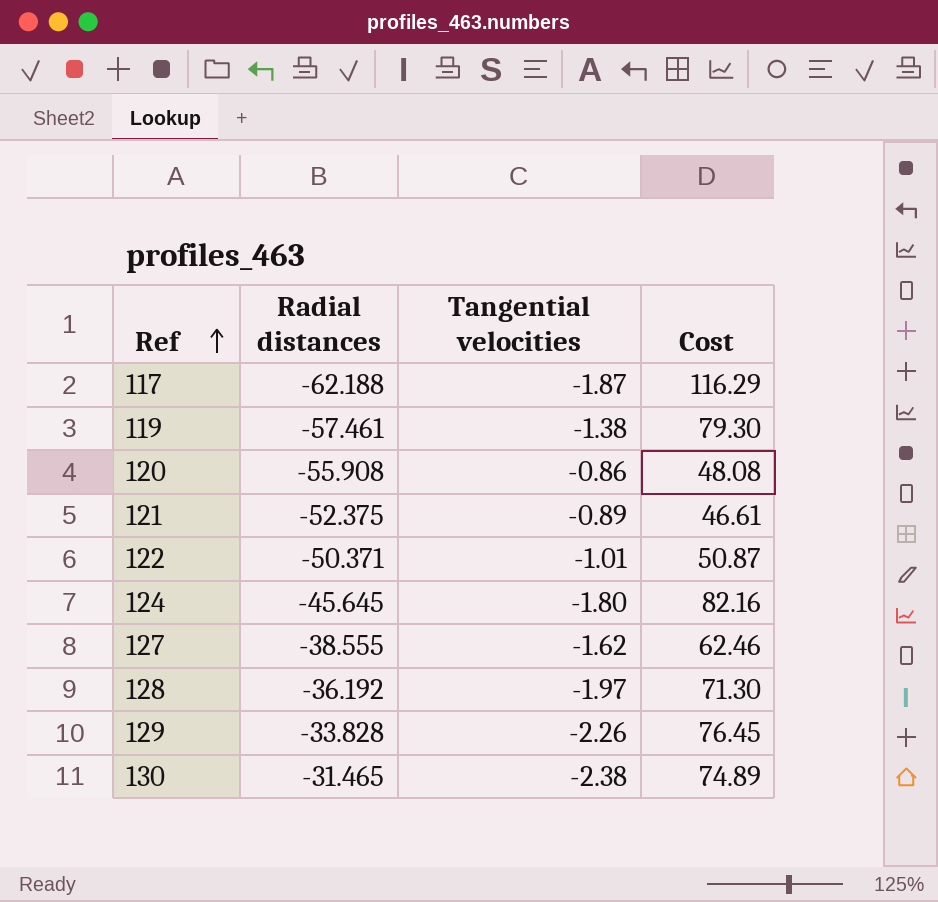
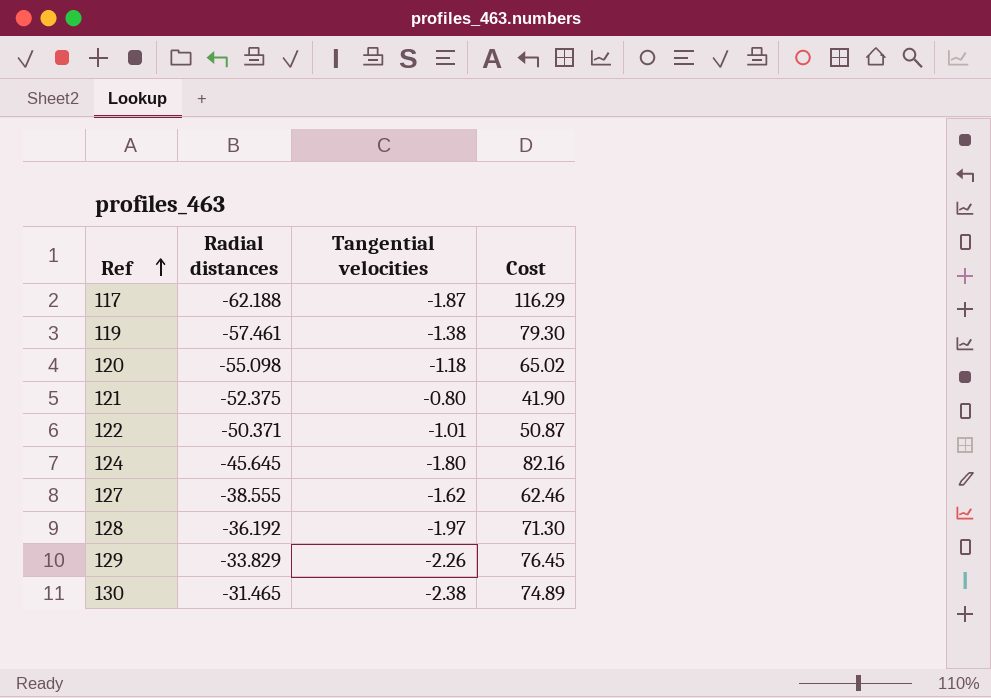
120 | Radial distances: -55.908 -> -55.098
120 | Tangential velocities: -0.86 -> -1.18
120 | Cost: 48.08 -> 65.02
121 | Tangential velocities: -0.89 -> -0.80
121 | Cost: 46.61 -> 41.90
129 | Radial distances: -33.828 -> -33.829

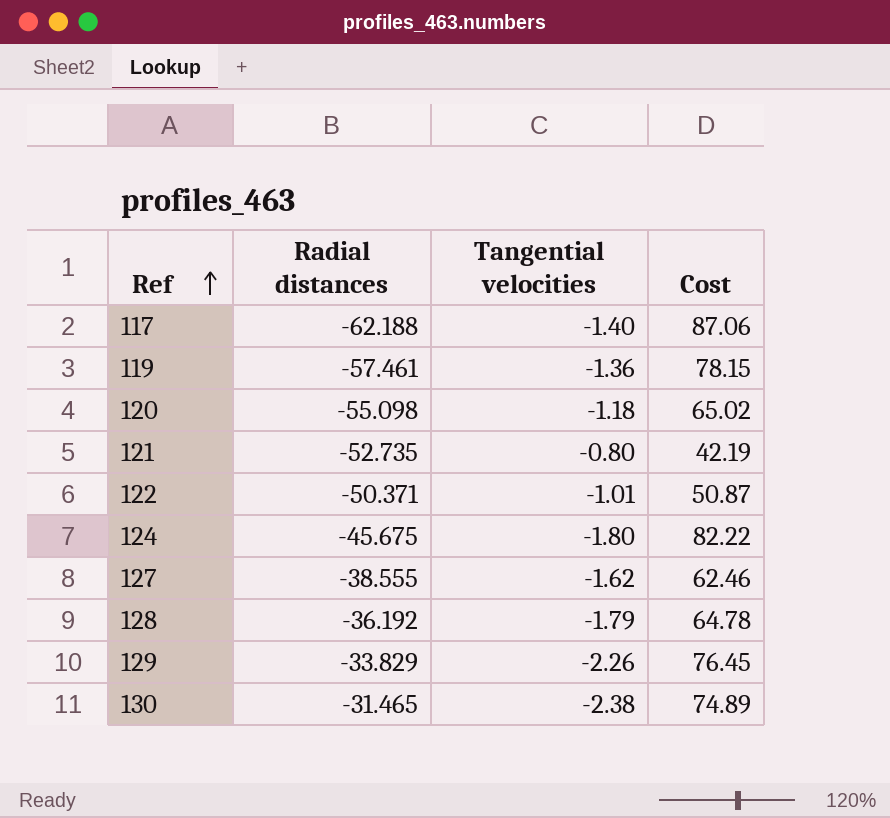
117 | Tangential velocities: -1.87 -> -1.40
117 | Cost: 116.29 -> 87.06
119 | Tangential velocities: -1.38 -> -1.36
119 | Cost: 79.30 -> 78.15
121 | Radial distances: -52.375 -> -52.735
121 | Cost: 41.90 -> 42.19
124 | Radial distances: -45.645 -> -45.675
124 | Cost: 82.16 -> 82.22
128 | Tangential velocities: -1.97 -> -1.79
128 | Cost: 71.30 -> 64.78

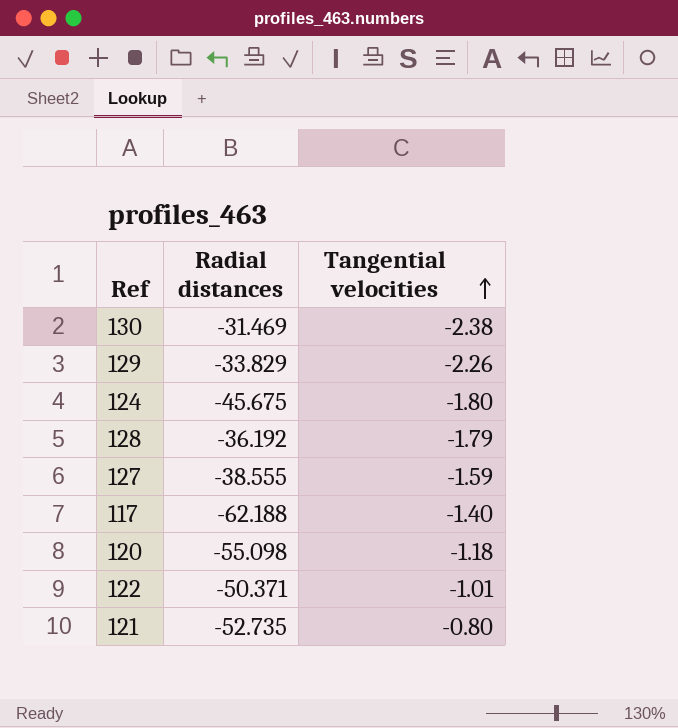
row order: Ref ascending -> Tangential velocities ascending
column Cost | formula: [Radial distances] * [Tangential velocities] -> none
row 119: -57.461 | -1.36 | 78.15 -> none
130 | Radial distances: -31.465 -> -31.469
127 | Tangential velocities: -1.62 -> -1.59

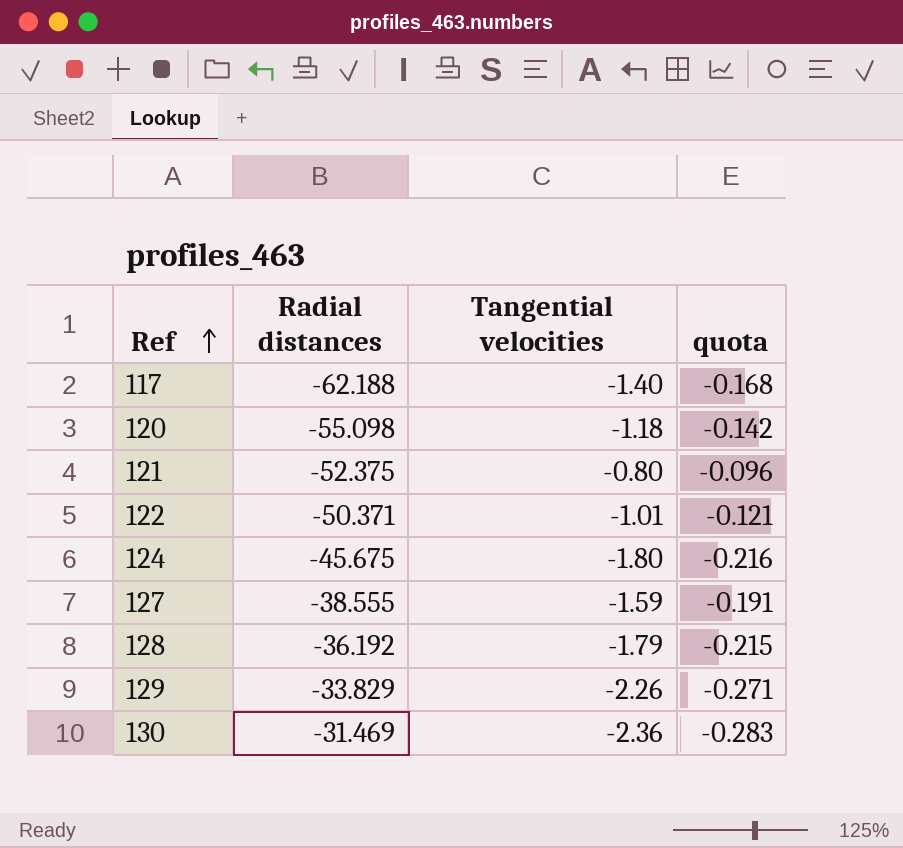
row order: Tangential velocities ascending -> Ref ascending
column quota | formula: none -> [Tangential velocities] * 0.12
121 | Radial distances: -52.735 -> -52.375
130 | Tangential velocities: -2.38 -> -2.36

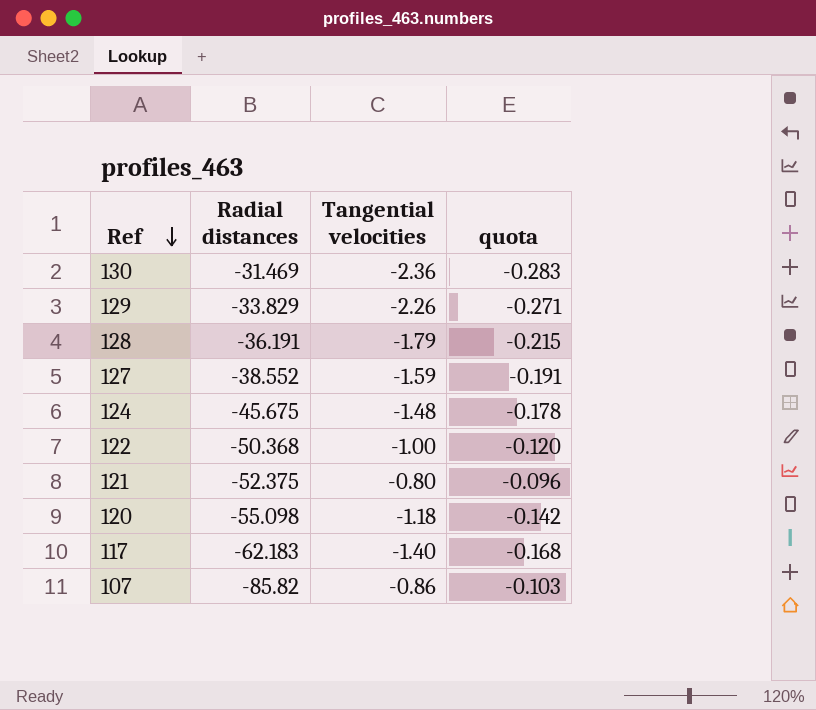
row order: Ref ascending -> Ref descending
128 | Radial distances: -36.192 -> -36.191
127 | Radial distances: -38.555 -> -38.552
124 | Tangential velocities: -1.80 -> -1.48
124 | quota: -0.216 -> -0.178
122 | Radial distances: -50.371 -> -50.368
122 | Tangential velocities: -1.01 -> -1.00
122 | quota: -0.121 -> -0.120
117 | Radial distances: -62.188 -> -62.183
row 107: none -> -85.82 | -0.86 | -0.103

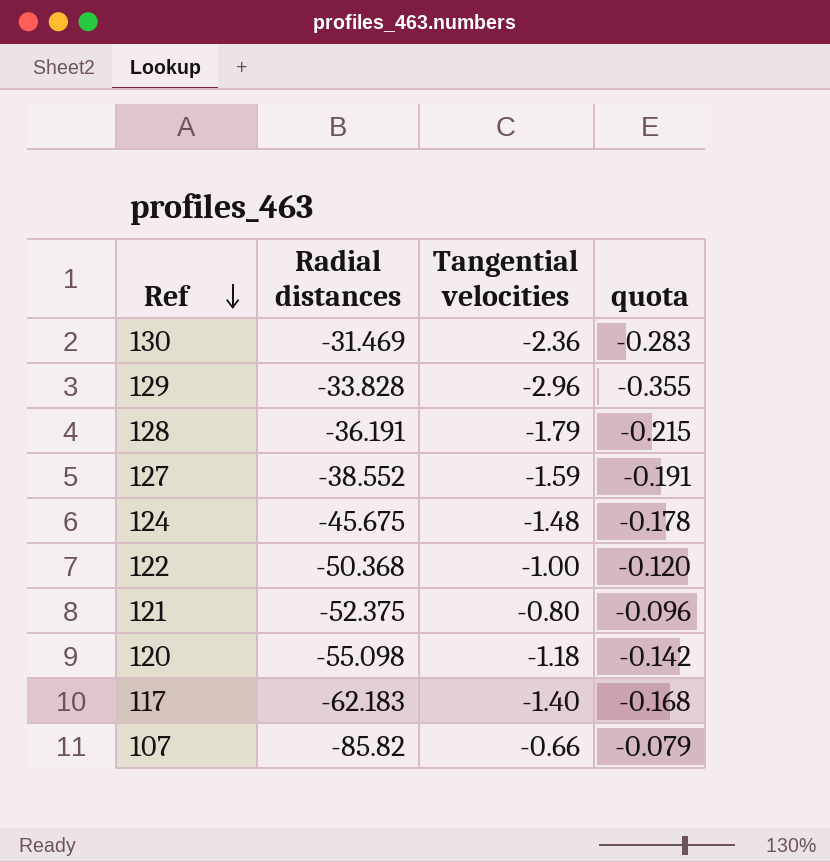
129 | Radial distances: -33.829 -> -33.828
129 | Tangential velocities: -2.26 -> -2.96
129 | quota: -0.271 -> -0.355
107 | Tangential velocities: -0.86 -> -0.66
107 | quota: -0.103 -> -0.079

